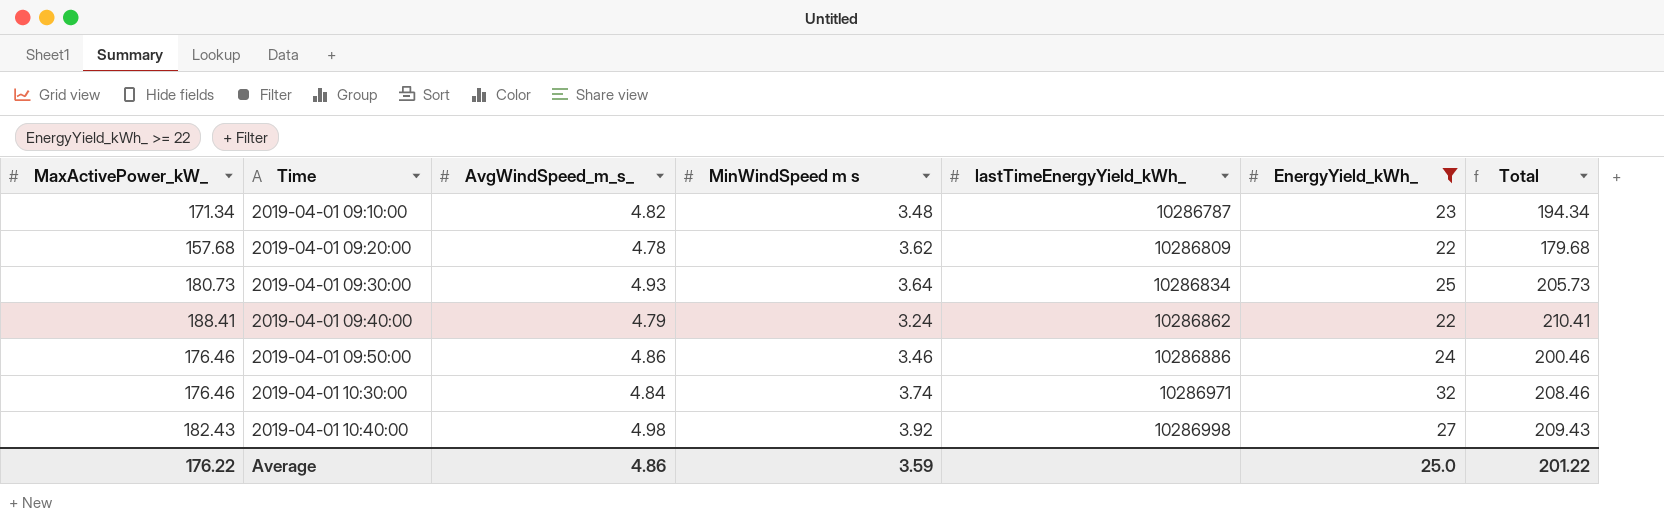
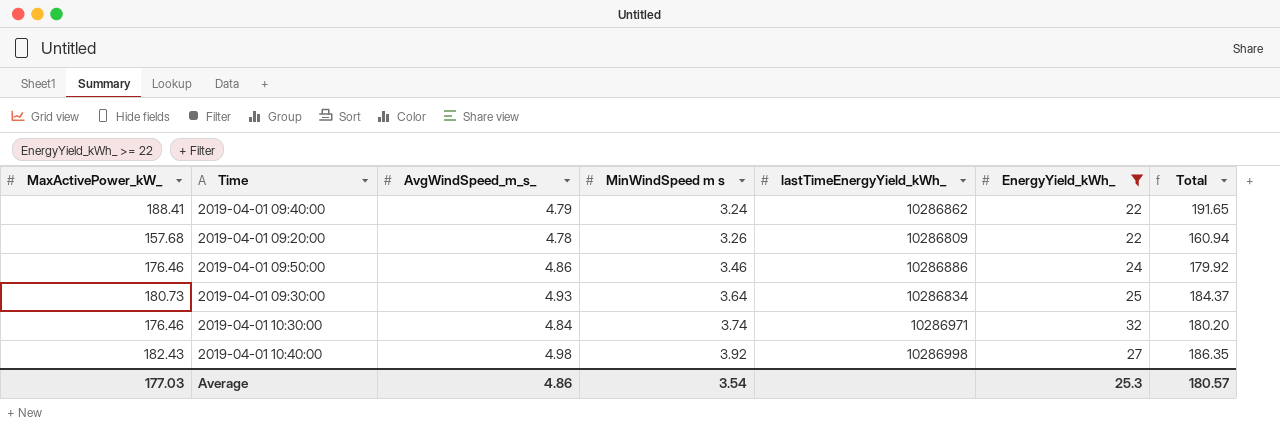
row order: Time ascending -> MinWindSpeed m s ascending
column Total | formula: [MaxActivePower_kW_] + [EnergyYield_kWh_] -> [MaxActivePower_kW_] + [MinWindSpeed m s]
row 2019-04-01 09:10:00: 171.34 | 4.82 | 3.48 | 10286787 | 23 | 194.34 -> none
2019-04-01 09:20:00 | MinWindSpeed m s: 3.62 -> 3.26
Average | MaxActivePower_kW_: 176.22 -> 177.03
Average | MinWindSpeed m s: 3.59 -> 3.54
Average | EnergyYield_kWh_: 25.0 -> 25.3
Average | Total: 201.22 -> 180.57

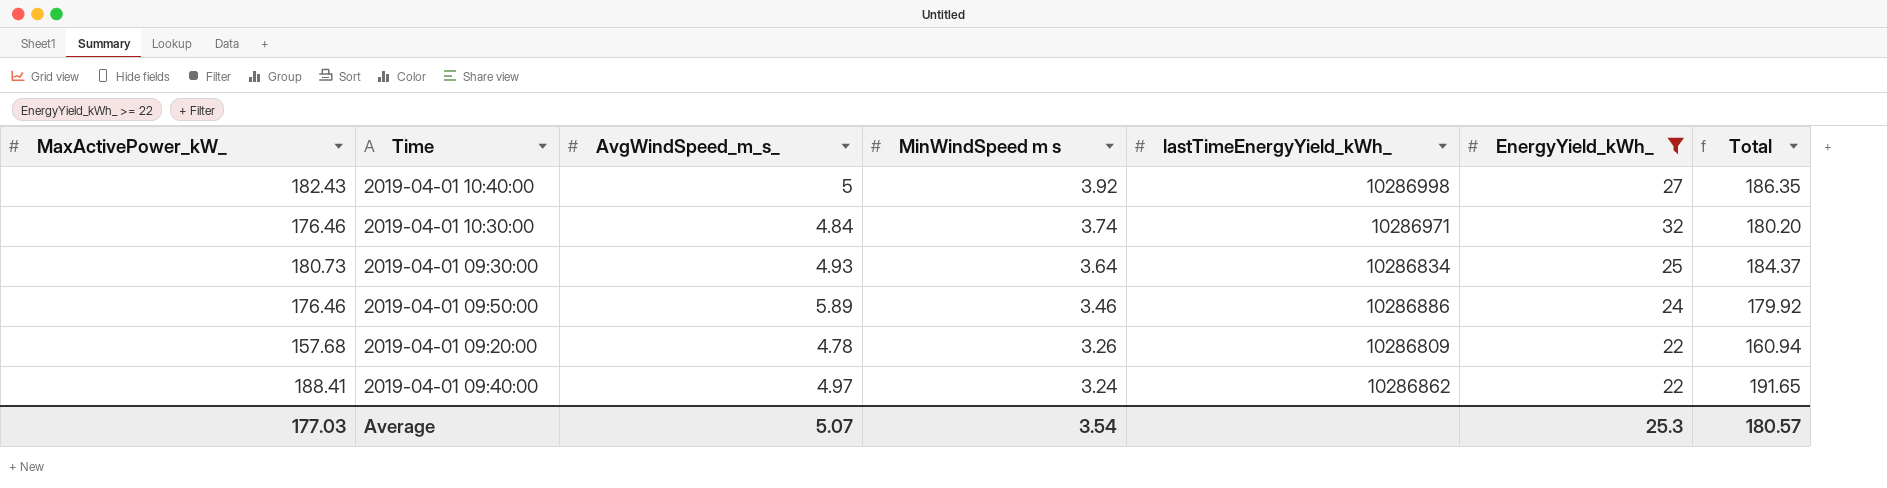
row order: MinWindSpeed m s ascending -> MinWindSpeed m s descending
2019-04-01 10:40:00 | AvgWindSpeed_m_s_: 4.98 -> 5
2019-04-01 09:50:00 | AvgWindSpeed_m_s_: 4.86 -> 5.89
2019-04-01 09:40:00 | AvgWindSpeed_m_s_: 4.79 -> 4.97
Average | AvgWindSpeed_m_s_: 4.86 -> 5.07

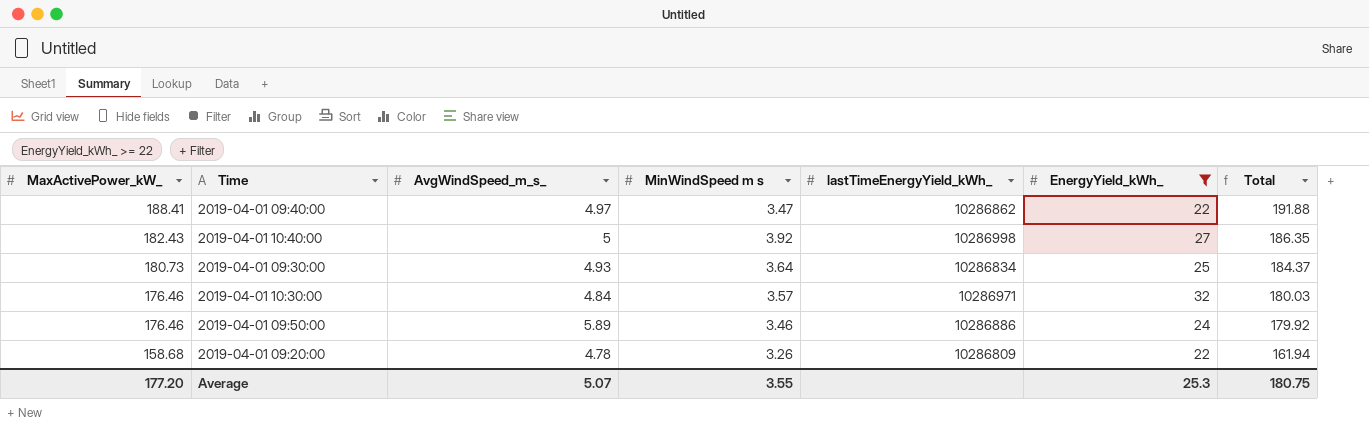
row order: MinWindSpeed m s descending -> MaxActivePower_kW_ descending
2019-04-01 09:40:00 | MinWindSpeed m s: 3.24 -> 3.47
2019-04-01 09:40:00 | Total: 191.65 -> 191.88
2019-04-01 10:30:00 | MinWindSpeed m s: 3.74 -> 3.57
2019-04-01 10:30:00 | Total: 180.20 -> 180.03
2019-04-01 09:20:00 | MaxActivePower_kW_: 157.68 -> 158.68
2019-04-01 09:20:00 | Total: 160.94 -> 161.94
Average | MaxActivePower_kW_: 177.03 -> 177.20
Average | MinWindSpeed m s: 3.54 -> 3.55
Average | Total: 180.57 -> 180.75

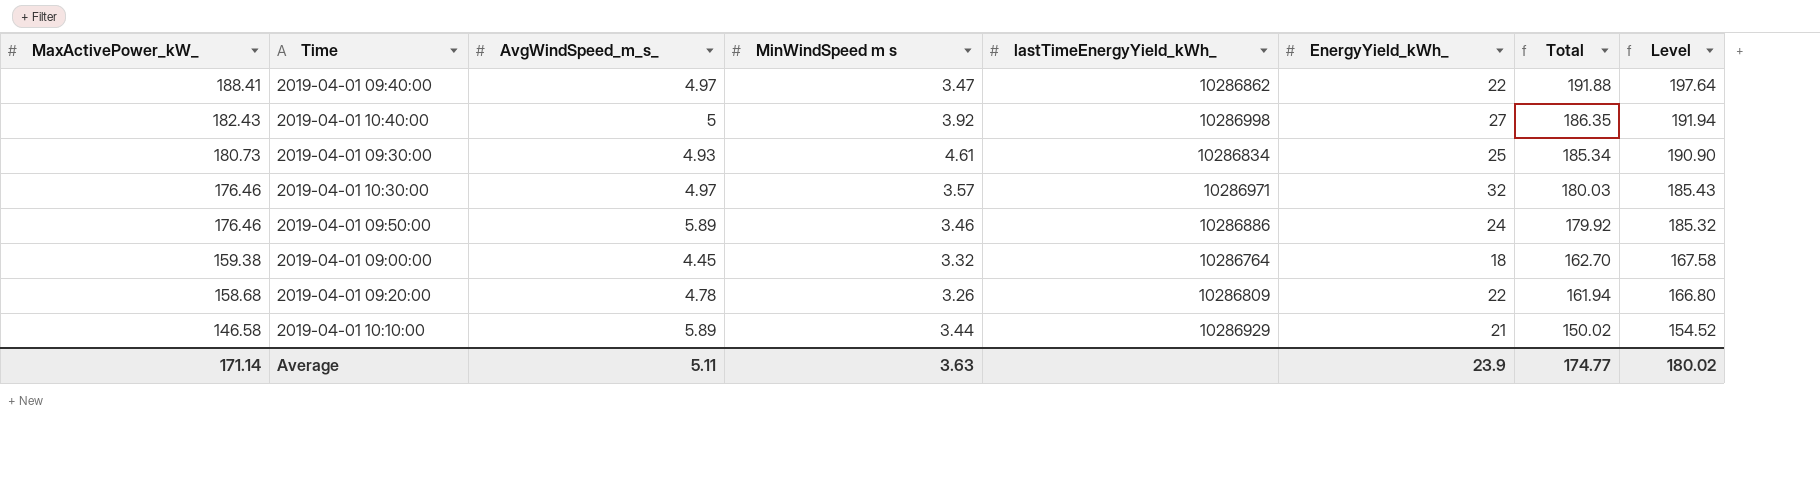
filter: EnergyYield_kWh_ >= 22 -> none
column Level | formula: none -> [Total] * 1.03
2019-04-01 09:30:00 | MinWindSpeed m s: 3.64 -> 4.61
2019-04-01 09:30:00 | Total: 184.37 -> 185.34
2019-04-01 10:30:00 | AvgWindSpeed_m_s_: 4.84 -> 4.97
Average | MaxActivePower_kW_: 177.20 -> 171.14
Average | AvgWindSpeed_m_s_: 5.07 -> 5.11
Average | MinWindSpeed m s: 3.55 -> 3.63
Average | EnergyYield_kWh_: 25.3 -> 23.9
Average | Total: 180.75 -> 174.77

